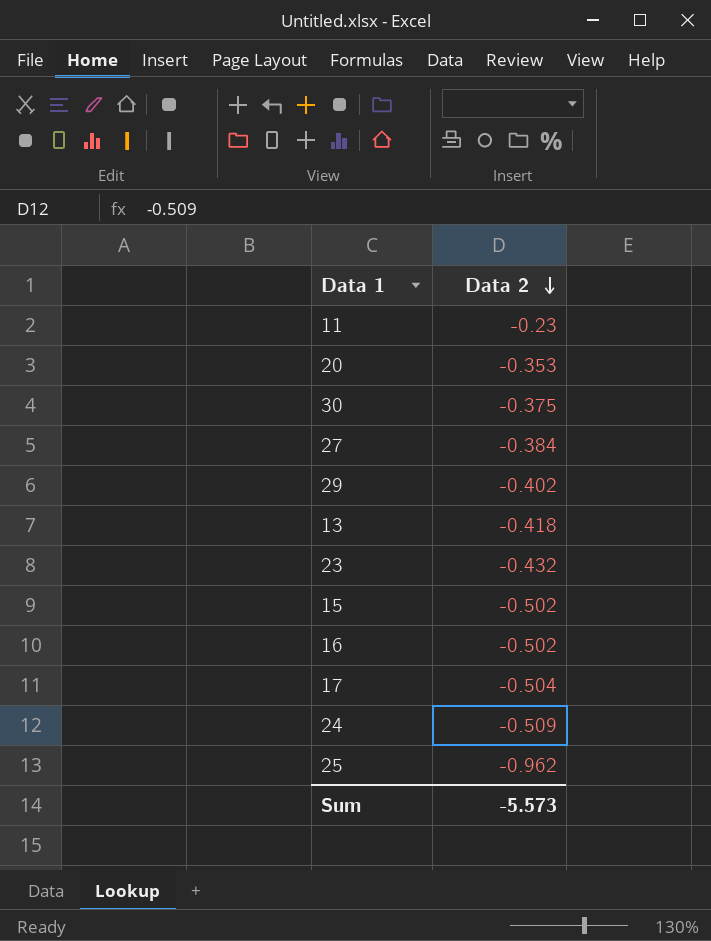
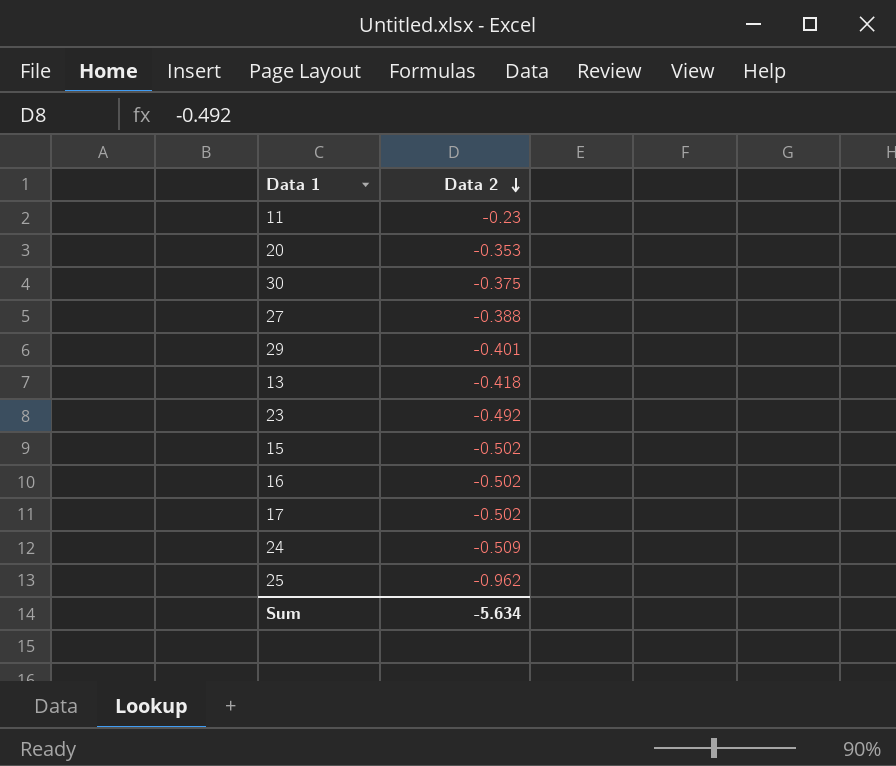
27 | Data 2: -0.384 -> -0.388
29 | Data 2: -0.402 -> -0.401
23 | Data 2: -0.432 -> -0.492
17 | Data 2: -0.504 -> -0.502
Sum | Data 2: -5.573 -> -5.634

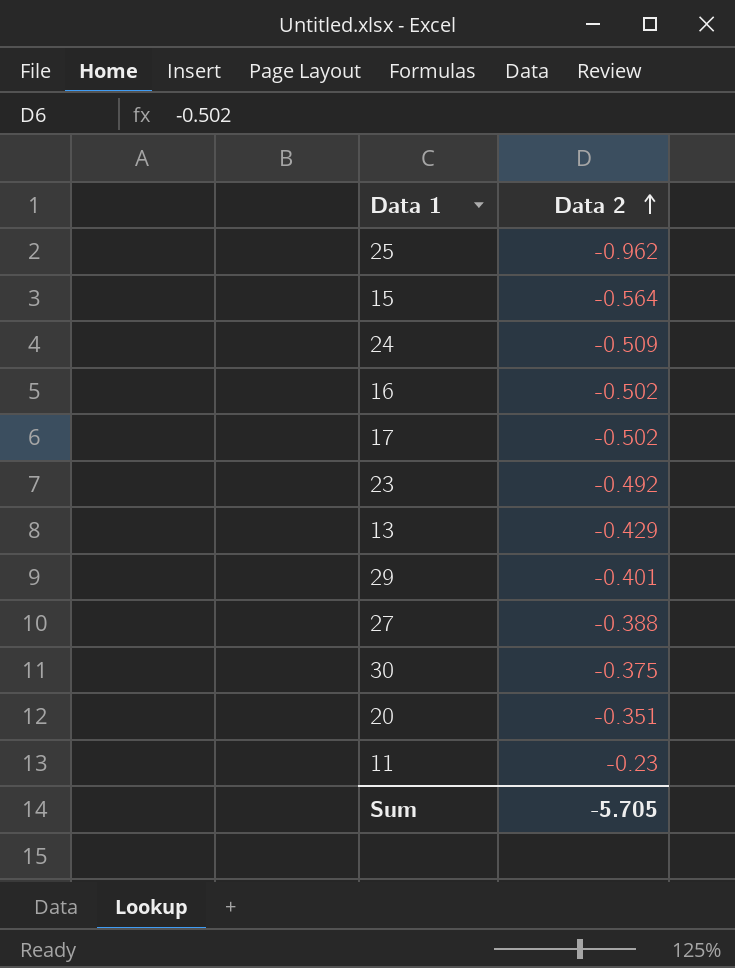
row order: Data 2 descending -> Data 2 ascending
15 | Data 2: -0.502 -> -0.564
13 | Data 2: -0.418 -> -0.429
20 | Data 2: -0.353 -> -0.351
Sum | Data 2: -5.634 -> -5.705

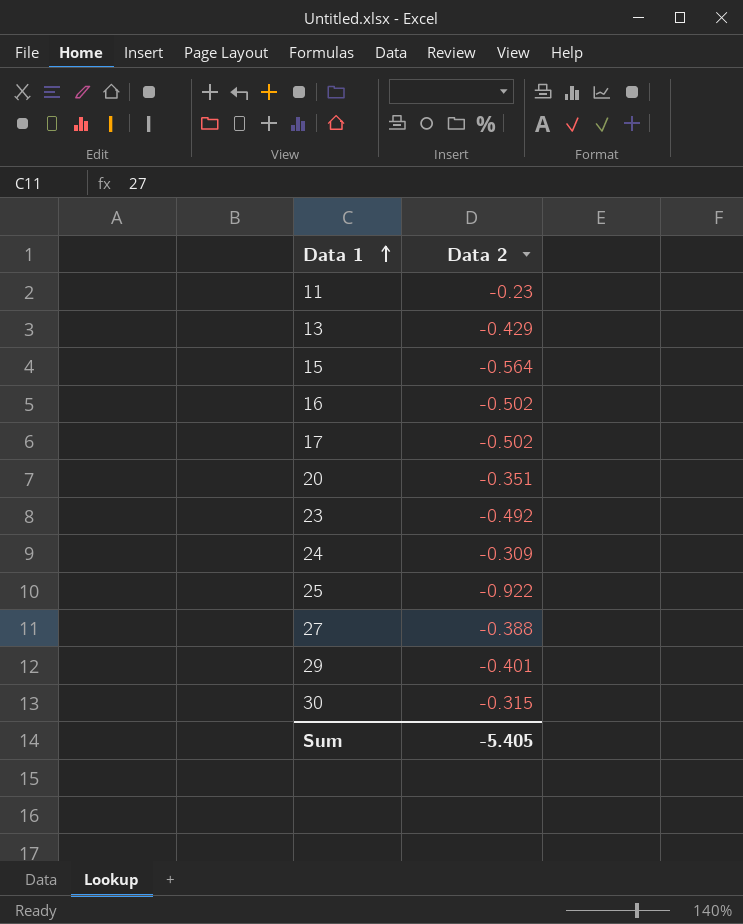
row order: Data 2 ascending -> Data 1 ascending
24 | Data 2: -0.509 -> -0.309
25 | Data 2: -0.962 -> -0.922
30 | Data 2: -0.375 -> -0.315
Sum | Data 2: -5.705 -> -5.405

